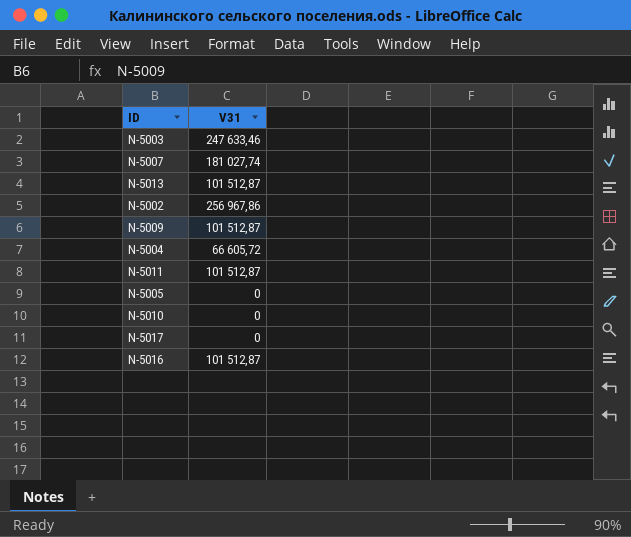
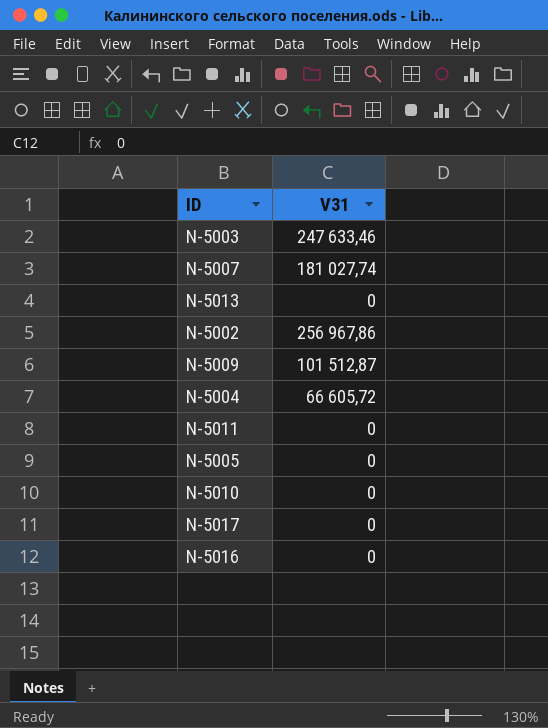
N-5013 | V31: 101 512,87 -> 0
N-5011 | V31: 101 512,87 -> 0
N-5016 | V31: 101 512,87 -> 0

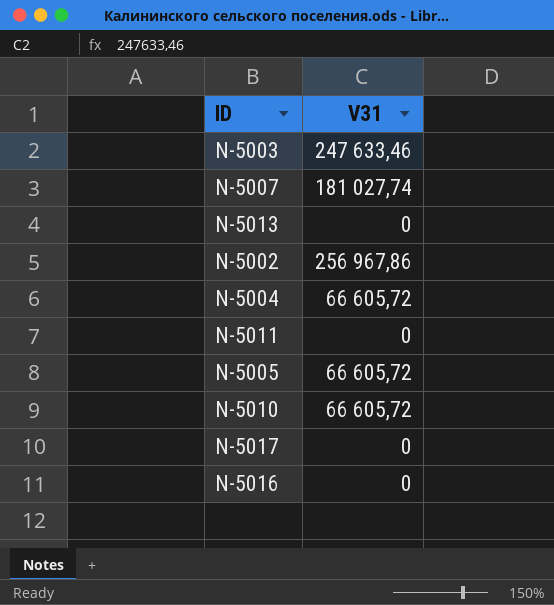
row N-5009: 101 512,87 -> none
N-5005 | V31: 0 -> 66 605,72
N-5010 | V31: 0 -> 66 605,72

